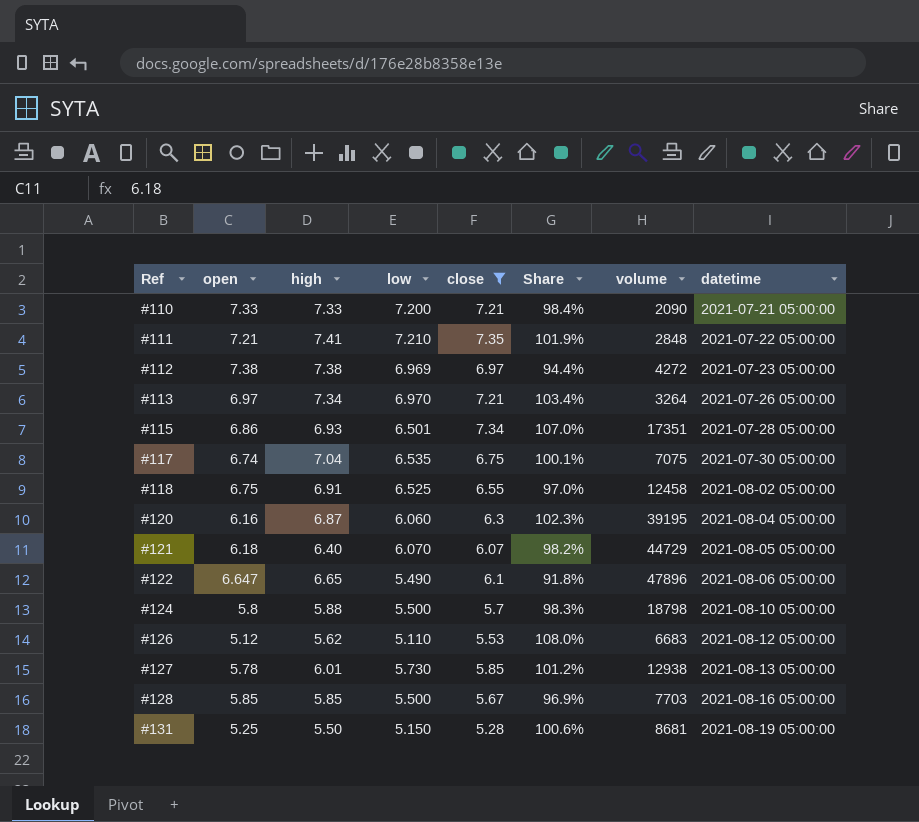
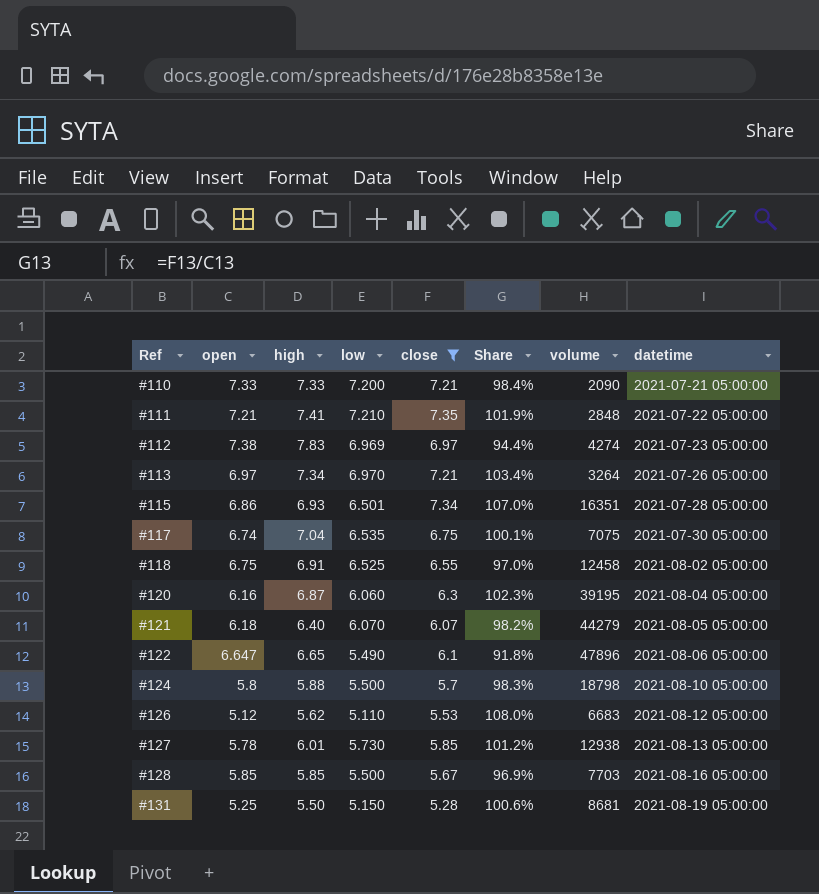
#112 | high: 7.38 -> 7.83
#112 | volume: 4272 -> 4274
#115 | volume: 17351 -> 16351
#121 | volume: 44729 -> 44279

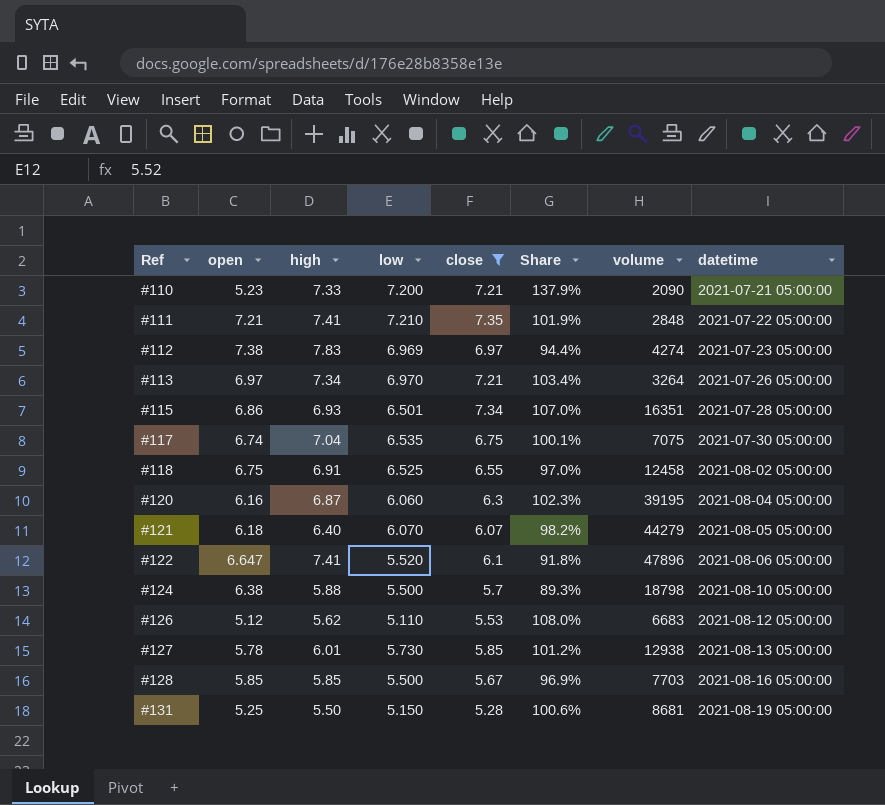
#110 | open: 7.33 -> 5.23
#110 | Share: 98.4% -> 137.9%
#122 | high: 6.65 -> 7.41
#122 | low: 5.490 -> 5.520
#124 | open: 5.8 -> 6.38
#124 | Share: 98.3% -> 89.3%

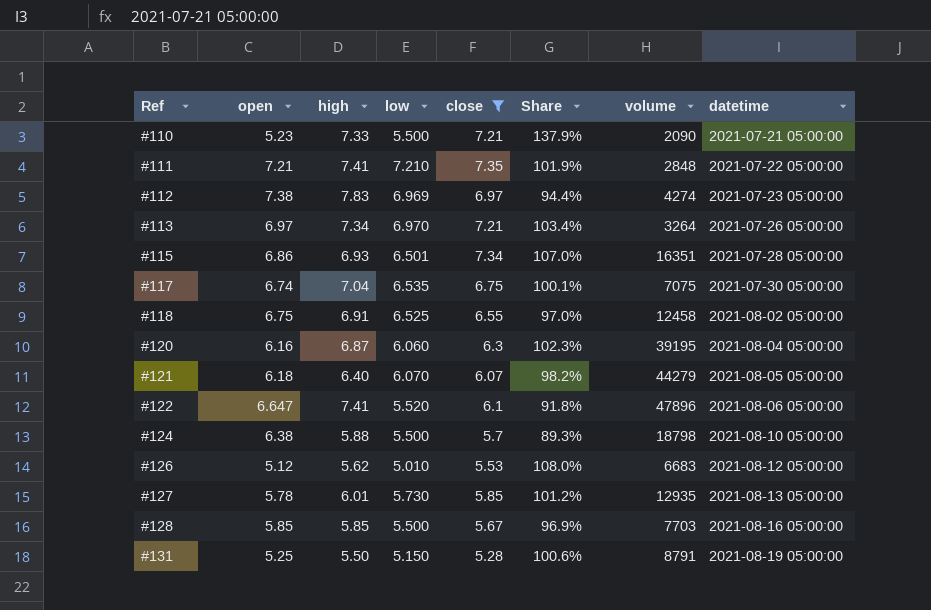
#110 | low: 7.200 -> 5.500
#126 | low: 5.110 -> 5.010
#127 | volume: 12938 -> 12935
#131 | volume: 8681 -> 8791

